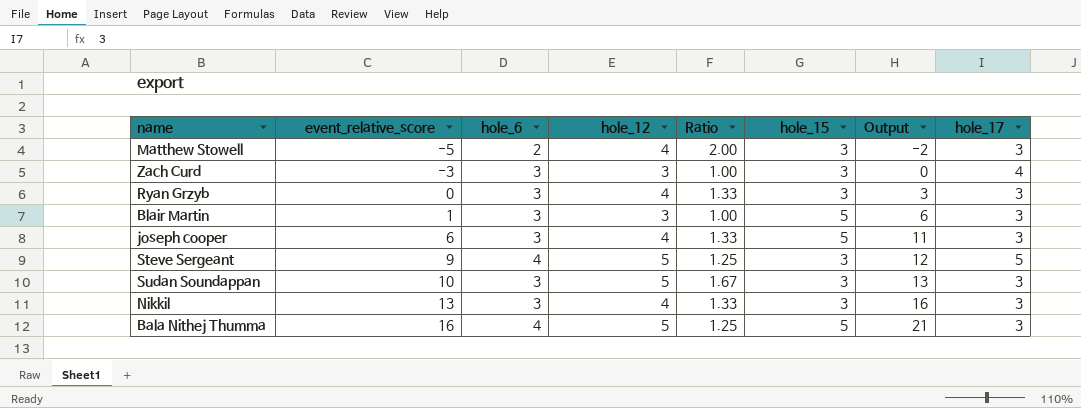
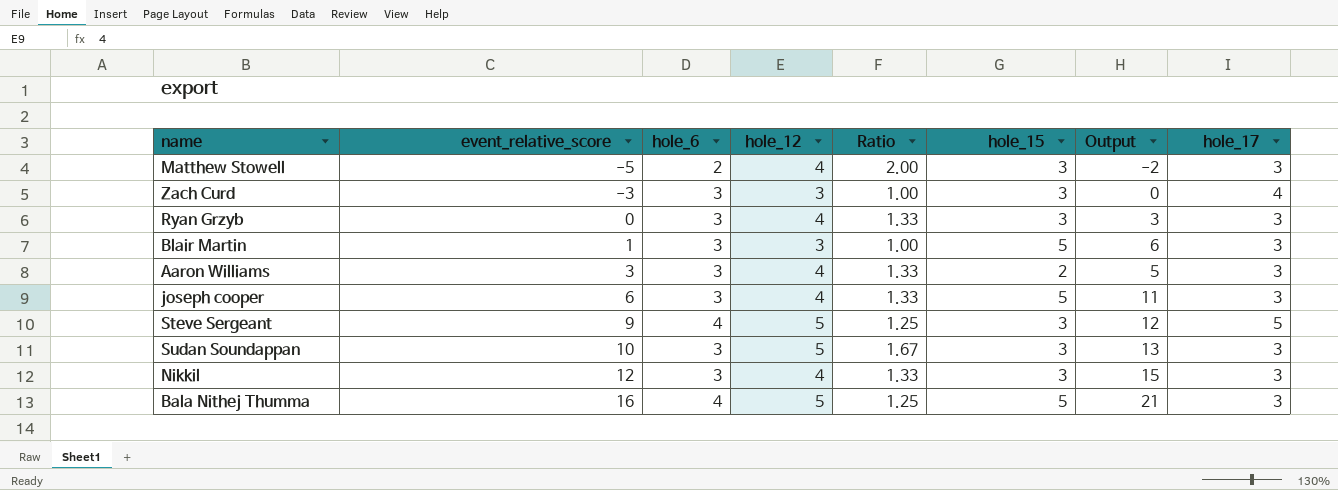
row Aaron Williams: none -> 3 | 3 | 4 | 1.33 | 2 | 5 | 3
Nikkil | event_relative_score: 13 -> 12
Nikkil | Output: 16 -> 15

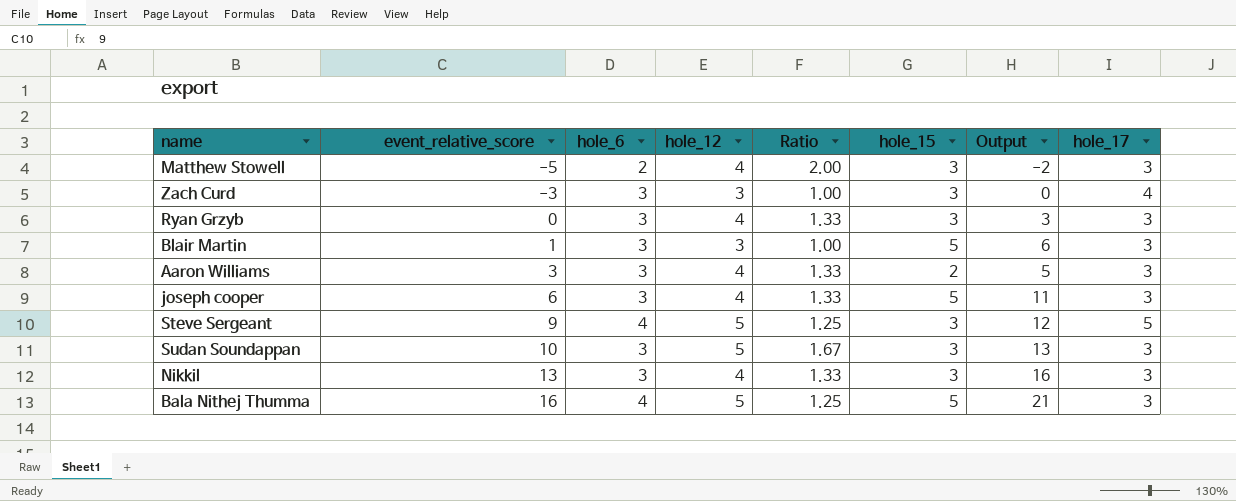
Nikkil | event_relative_score: 12 -> 13
Nikkil | Output: 15 -> 16

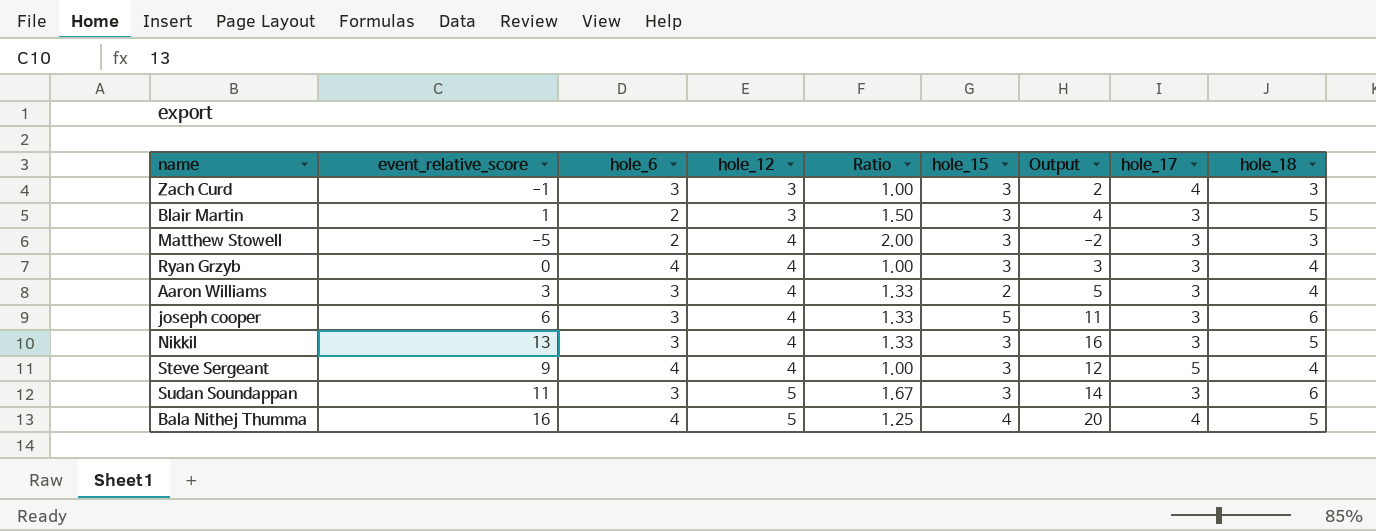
row order: event_relative_score ascending -> hole_12 ascending
column hole_18 | position: none -> 9
Zach Curd | event_relative_score: -3 -> -1
Zach Curd | Output: 0 -> 2
Blair Martin | hole_6: 3 -> 2
Blair Martin | Ratio: 1.00 -> 1.50
Blair Martin | hole_15: 5 -> 3
Blair Martin | Output: 6 -> 4
Ryan Grzyb | hole_6: 3 -> 4
Ryan Grzyb | Ratio: 1.33 -> 1.00
Steve Sergeant | hole_12: 5 -> 4
Steve Sergeant | Ratio: 1.25 -> 1.00
Sudan Soundappan | event_relative_score: 10 -> 11
Sudan Soundappan | Output: 13 -> 14
Bala Nithej Thumma | hole_15: 5 -> 4
Bala Nithej Thumma | Output: 21 -> 20
Bala Nithej Thumma | hole_17: 3 -> 4

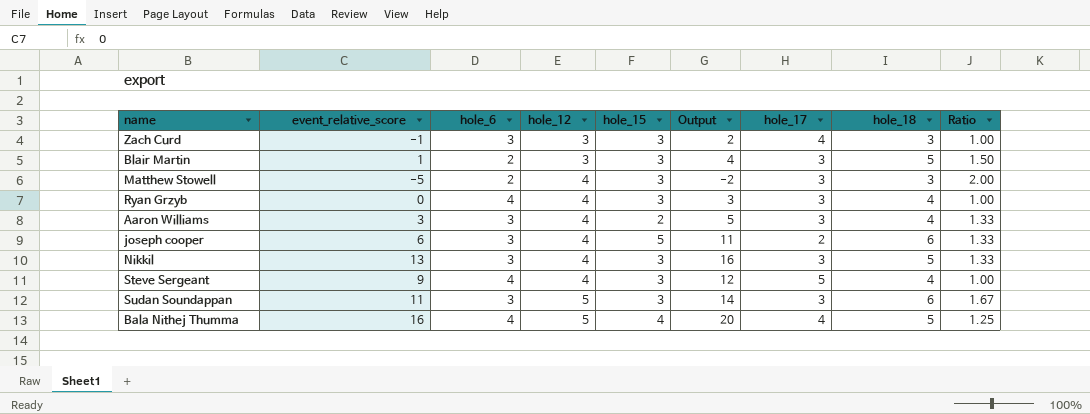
column Ratio | position: 5 -> 9
joseph cooper | hole_17: 3 -> 2

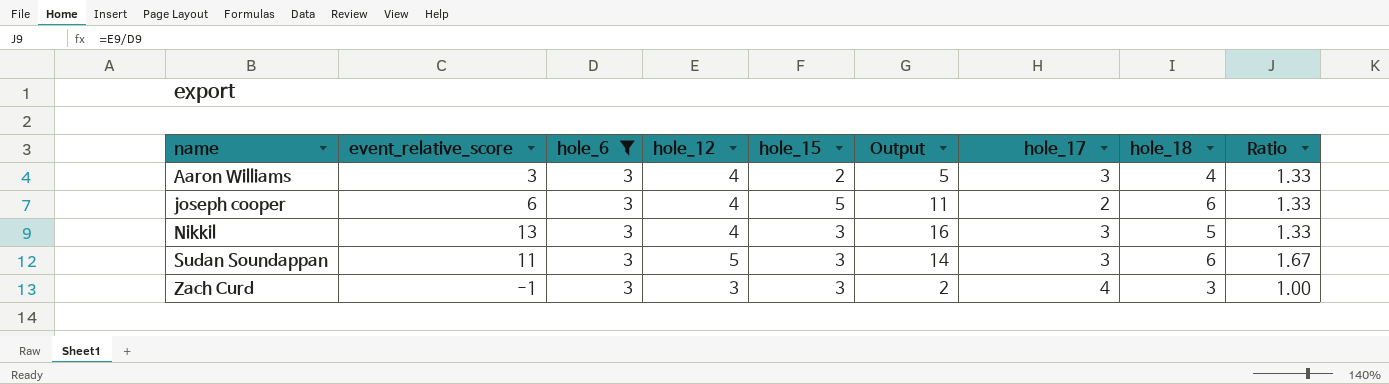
filter: none -> hole_6 = 3
row order: hole_12 ascending -> name ascending

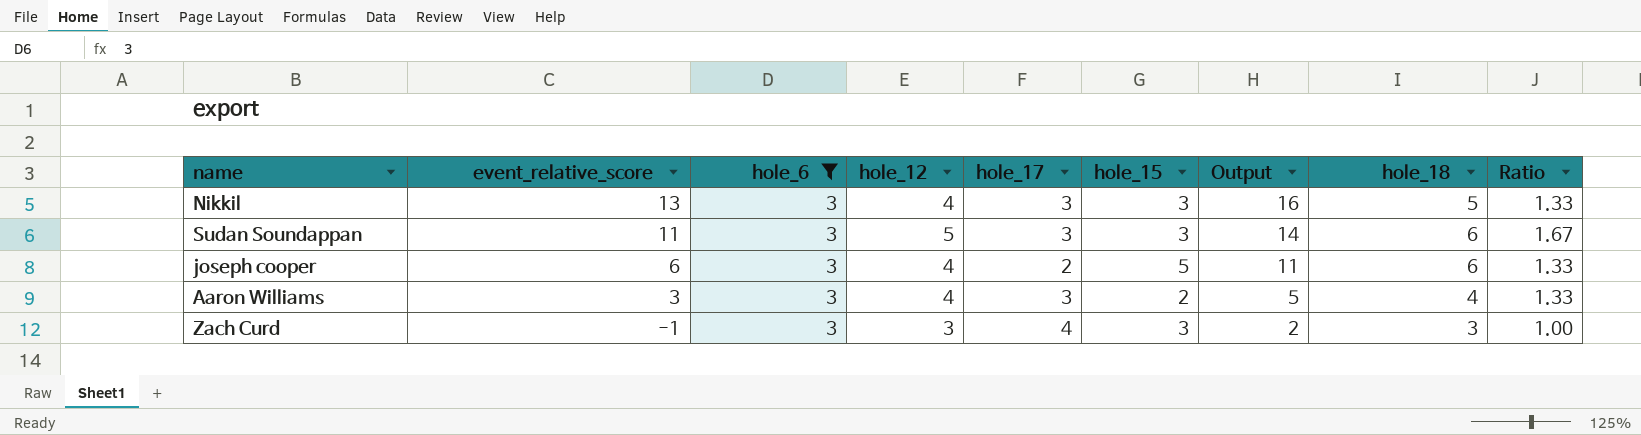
row order: name ascending -> event_relative_score descending
column hole_17 | position: 7 -> 5

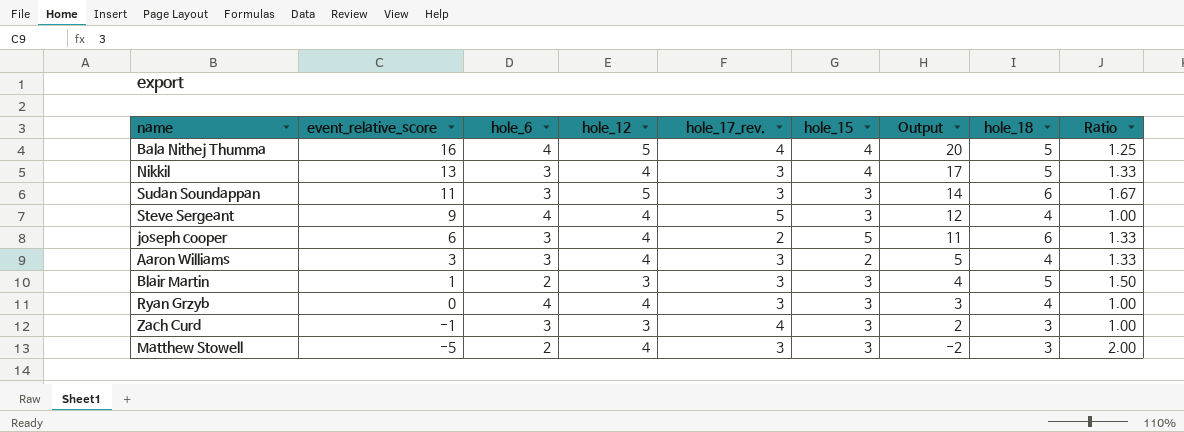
filter: hole_6 = 3 -> none
column name: hole_17 -> hole_17_rev.
Nikkil | hole_15: 3 -> 4
Nikkil | Output: 16 -> 17

